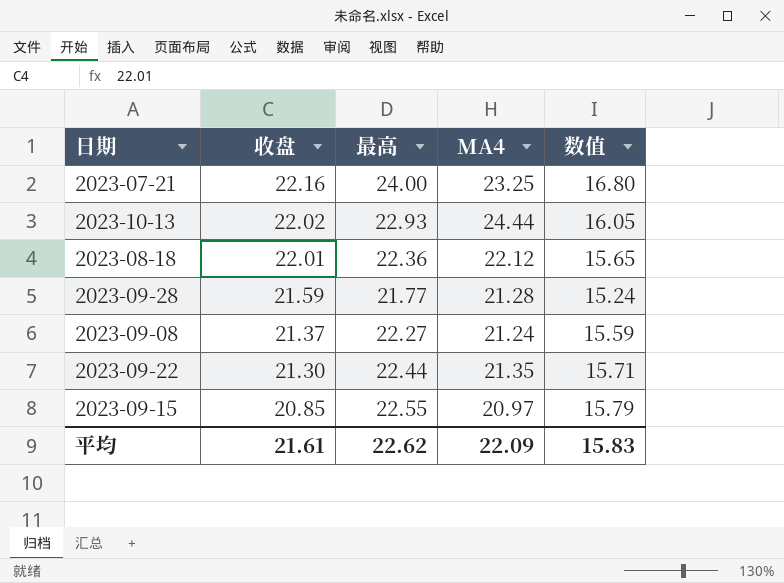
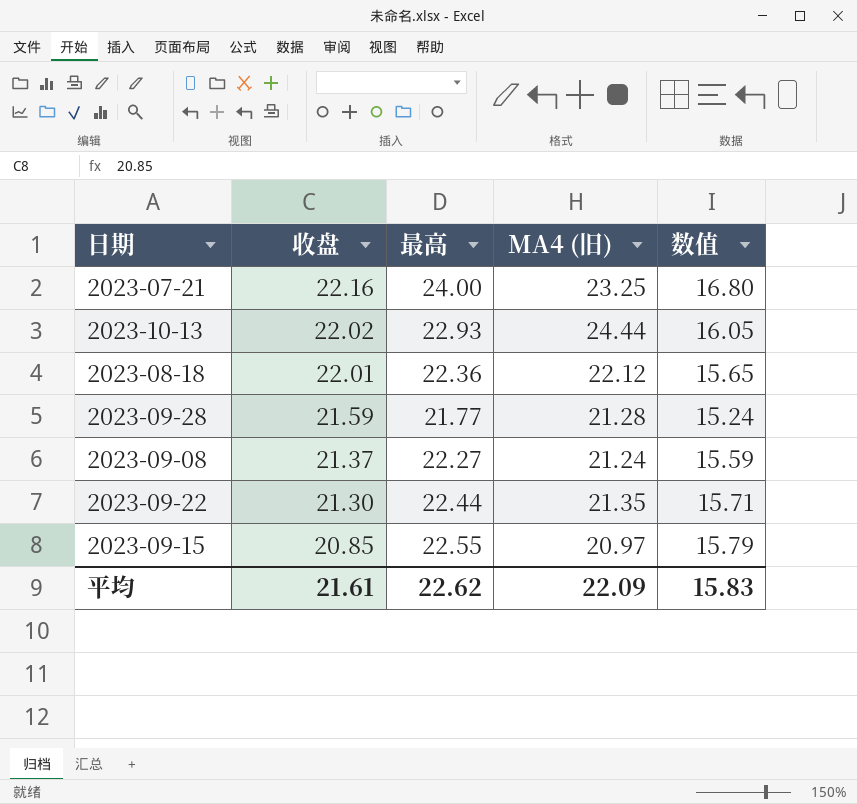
column name: MA4 -> MA4 (旧)

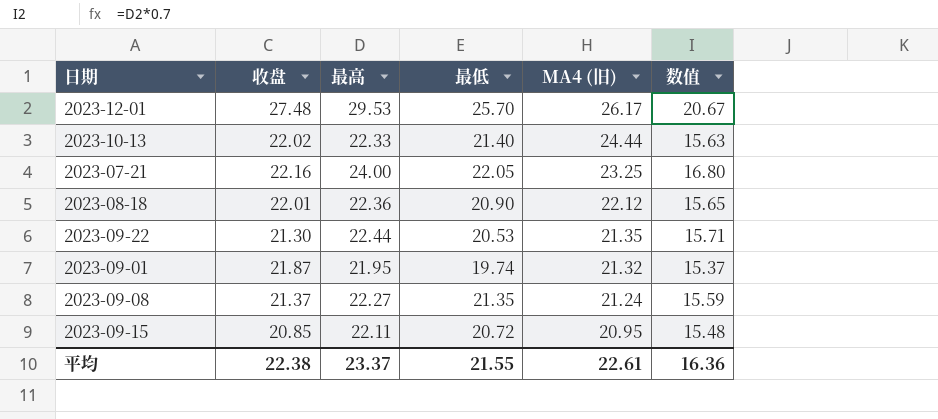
row order: 收盘 descending -> MA4 (旧) descending
column 最低 | position: none -> 4
row 2023-09-28: 21.59 | 21.77 | 21.28 | 15.24 -> none
row 2023-12-01: none -> 27.48 | 29.53 | 25.70 | 26.17 | 20.67
2023-10-13 | 最高: 22.93 -> 22.33
2023-10-13 | 数值: 16.05 -> 15.63
row 2023-09-01: none -> 21.87 | 21.95 | 19.74 | 21.32 | 15.37
2023-09-15 | 最高: 22.55 -> 22.11
2023-09-15 | MA4 (旧): 20.97 -> 20.95
2023-09-15 | 数值: 15.79 -> 15.48
平均 | 收盘: 21.61 -> 22.38
平均 | 最高: 22.62 -> 23.37
平均 | MA4 (旧): 22.09 -> 22.61
平均 | 数值: 15.83 -> 16.36

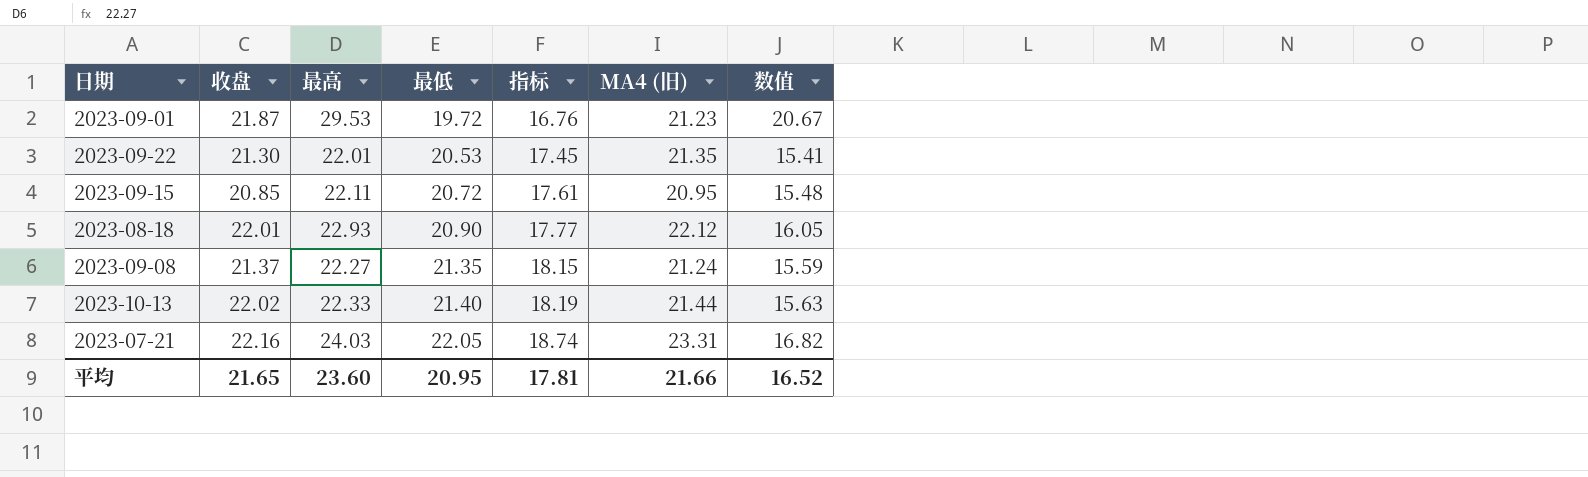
row order: MA4 (旧) descending -> 最低 ascending
column 指标 | formula: none -> [最低] * 0.85
row 2023-12-01: 27.48 | 29.53 | 25.70 | 26.17 | 20.67 -> none
2023-09-01 | 最高: 21.95 -> 29.53
2023-09-01 | 最低: 19.74 -> 19.72
2023-09-01 | MA4 (旧): 21.32 -> 21.23
2023-09-01 | 数值: 15.37 -> 20.67
2023-09-22 | 最高: 22.44 -> 22.01
2023-09-22 | 数值: 15.71 -> 15.41
2023-08-18 | 最高: 22.36 -> 22.93
2023-08-18 | 数值: 15.65 -> 16.05
2023-10-13 | MA4 (旧): 24.44 -> 21.44
2023-07-21 | 最高: 24.00 -> 24.03
2023-07-21 | MA4 (旧): 23.25 -> 23.31
2023-07-21 | 数值: 16.80 -> 16.82
平均 | 收盘: 22.38 -> 21.65
平均 | 最高: 23.37 -> 23.60
平均 | 最低: 21.55 -> 20.95
平均 | MA4 (旧): 22.61 -> 21.66
平均 | 数值: 16.36 -> 16.52

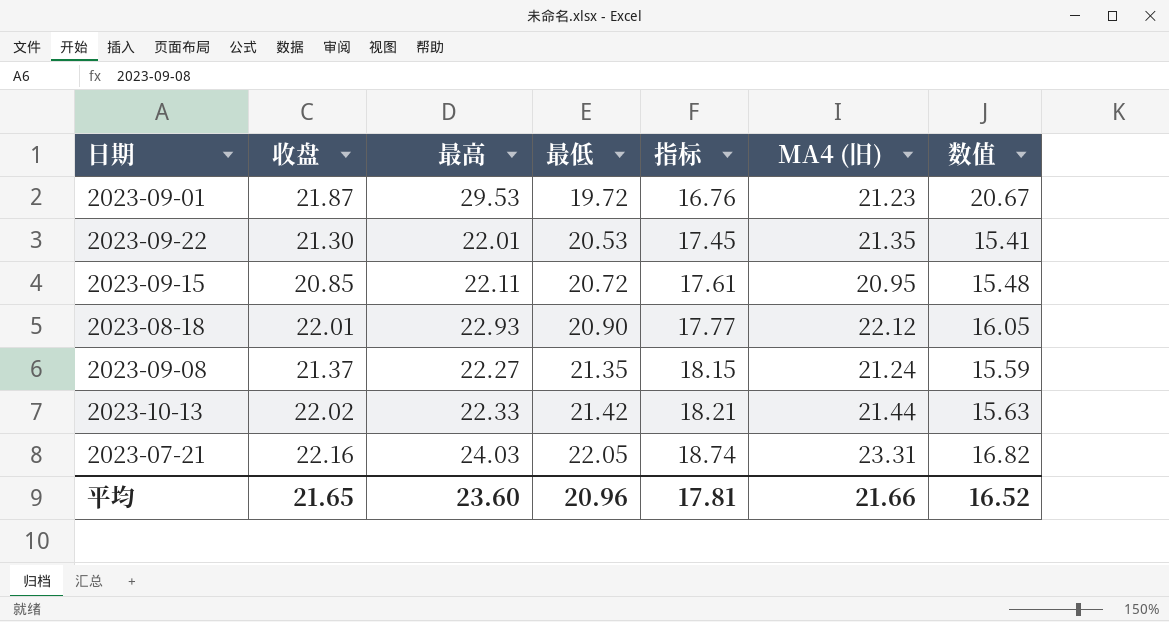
2023-10-13 | 最低: 21.40 -> 21.42
2023-10-13 | 指标: 18.19 -> 18.21
平均 | 最低: 20.95 -> 20.96

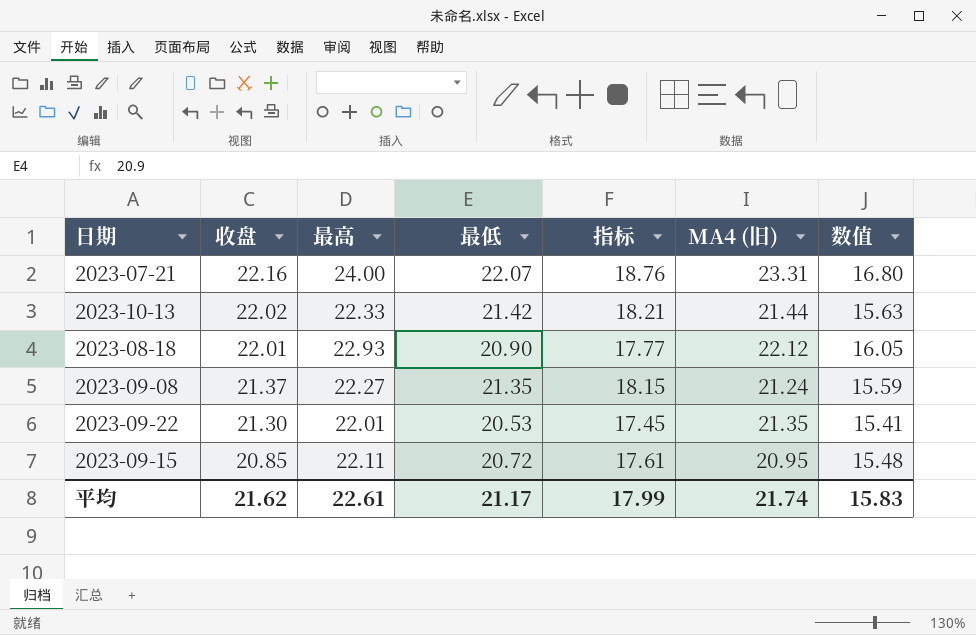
row order: 最低 ascending -> 收盘 descending
row 2023-09-01: 21.87 | 29.53 | 19.72 | 16.76 | 21.23 | 20.67 -> none
2023-07-21 | 最高: 24.03 -> 24.00
2023-07-21 | 最低: 22.05 -> 22.07
2023-07-21 | 指标: 18.74 -> 18.76
2023-07-21 | 数值: 16.82 -> 16.80
平均 | 收盘: 21.65 -> 21.62
平均 | 最高: 23.60 -> 22.61
平均 | 最低: 20.96 -> 21.17
平均 | 指标: 17.81 -> 17.99
平均 | MA4 (旧): 21.66 -> 21.74
平均 | 数值: 16.52 -> 15.83

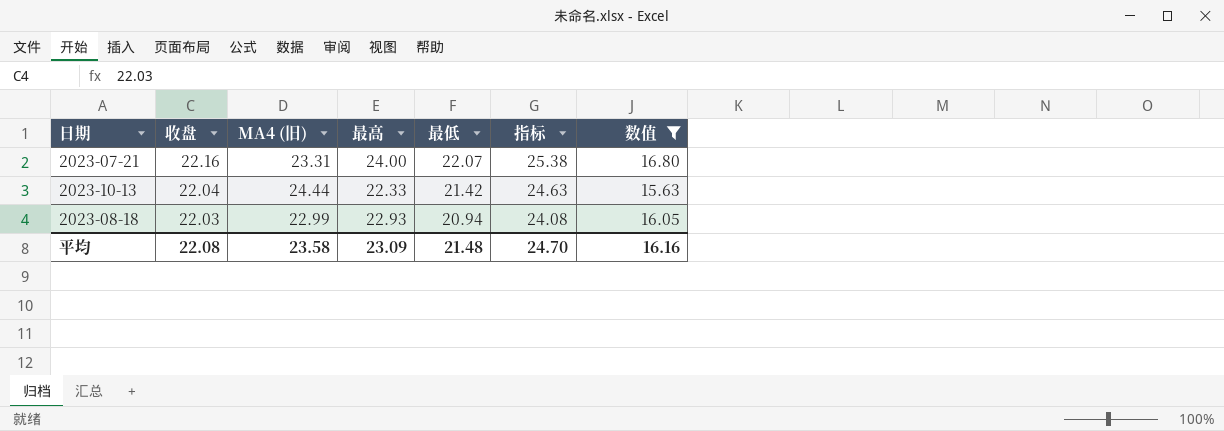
filter: none -> 数值 >= 15.63
column MA4 (旧) | position: 6 -> 3
column 指标 | formula: [最低] * 0.85 -> [最低] * 1.15
2023-10-13 | 收盘: 22.02 -> 22.04
2023-10-13 | MA4 (旧): 21.44 -> 24.44
2023-08-18 | 收盘: 22.01 -> 22.03
2023-08-18 | MA4 (旧): 22.12 -> 22.99
2023-08-18 | 最低: 20.90 -> 20.94
平均 | 收盘: 21.62 -> 22.08
平均 | MA4 (旧): 21.74 -> 23.58
平均 | 最高: 22.61 -> 23.09
平均 | 最低: 21.17 -> 21.48
平均 | 指标: 17.99 -> 24.70
平均 | 数值: 15.83 -> 16.16

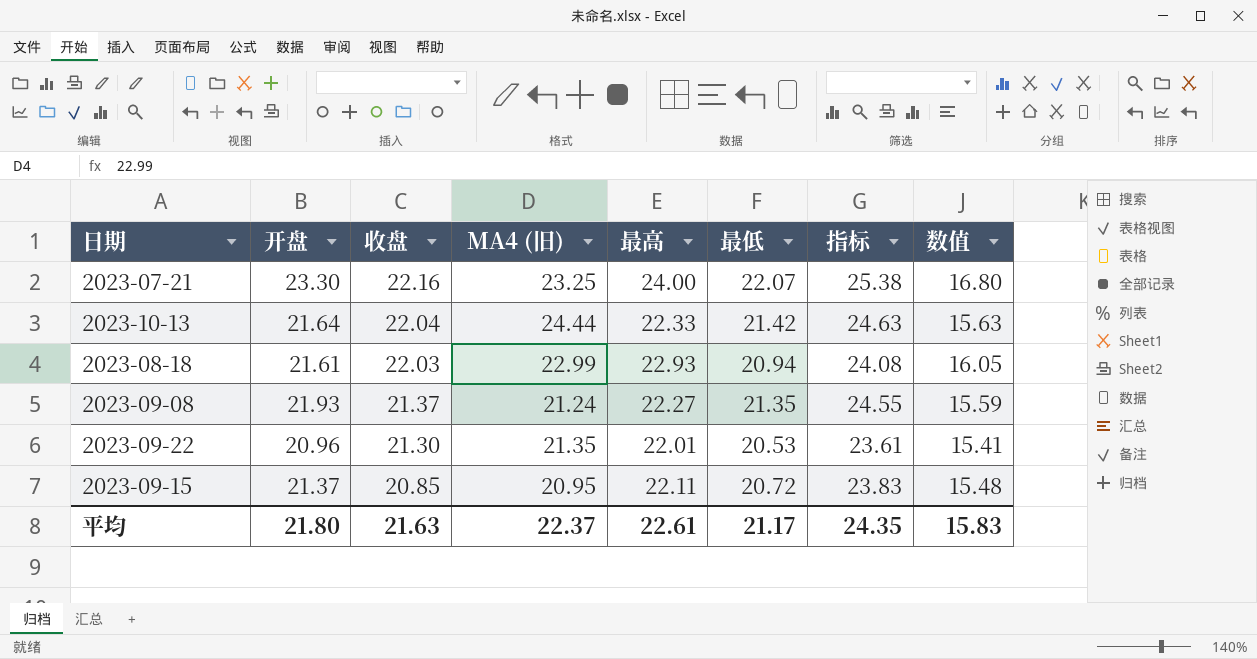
filter: 数值 >= 15.63 -> none
column 开盘 | position: none -> 2
2023-07-21 | MA4 (旧): 23.31 -> 23.25
平均 | 收盘: 22.08 -> 21.63
平均 | MA4 (旧): 23.58 -> 22.37
平均 | 最高: 23.09 -> 22.61
平均 | 最低: 21.48 -> 21.17
平均 | 指标: 24.70 -> 24.35
平均 | 数值: 16.16 -> 15.83

